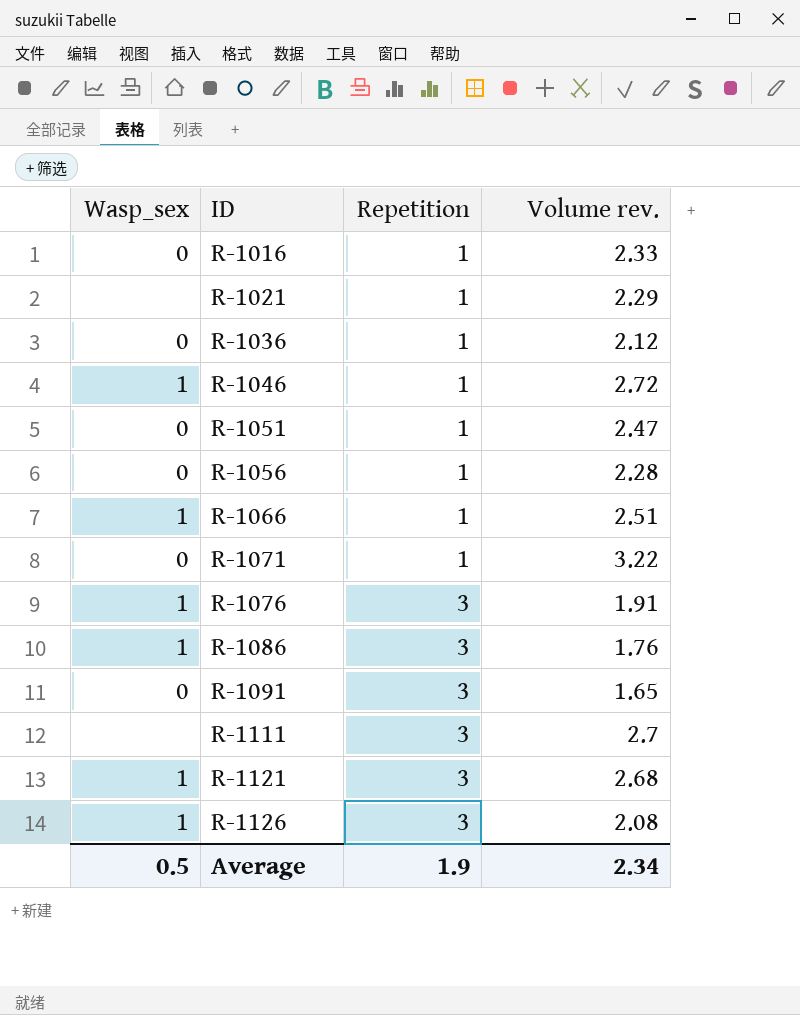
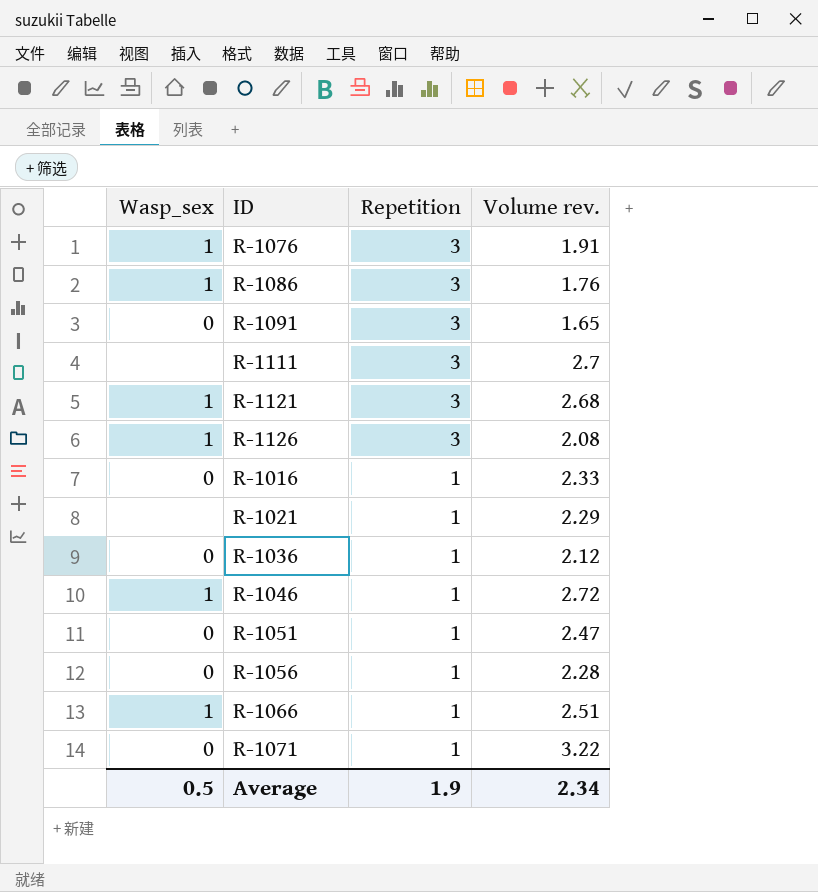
row order: ID ascending -> Repetition descending

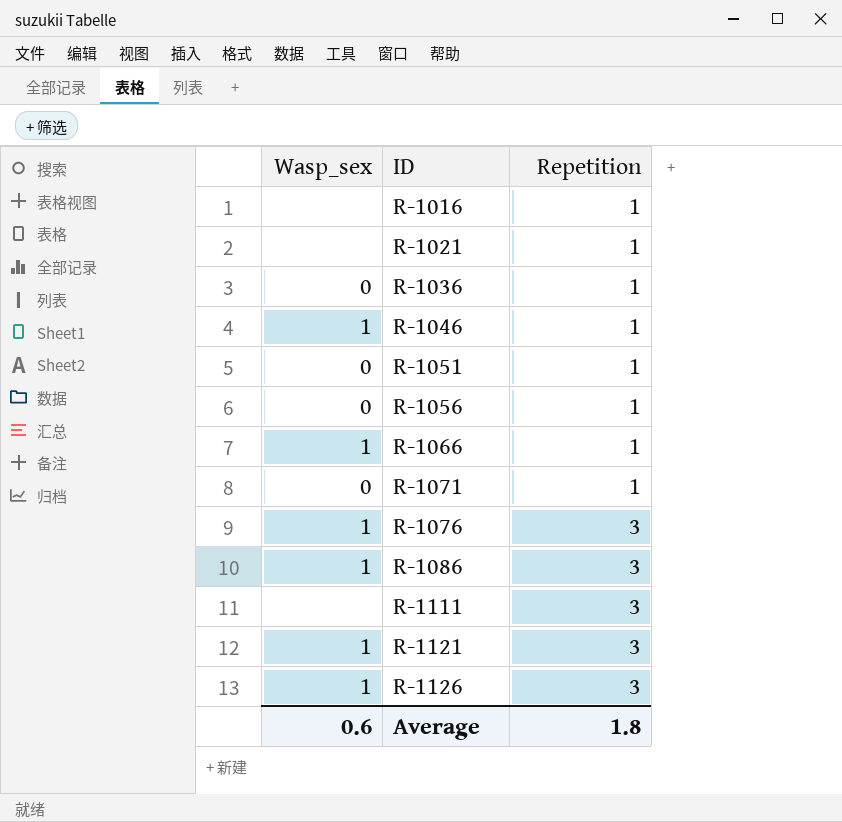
row order: Repetition descending -> ID ascending
column Volume rev. | position: 4 -> none
row R-1091: 0 | 3 | 1.65 -> none
R-1016 | Wasp_sex: 0 -> none
Average | Wasp_sex: 0.5 -> 0.6
Average | Repetition: 1.9 -> 1.8

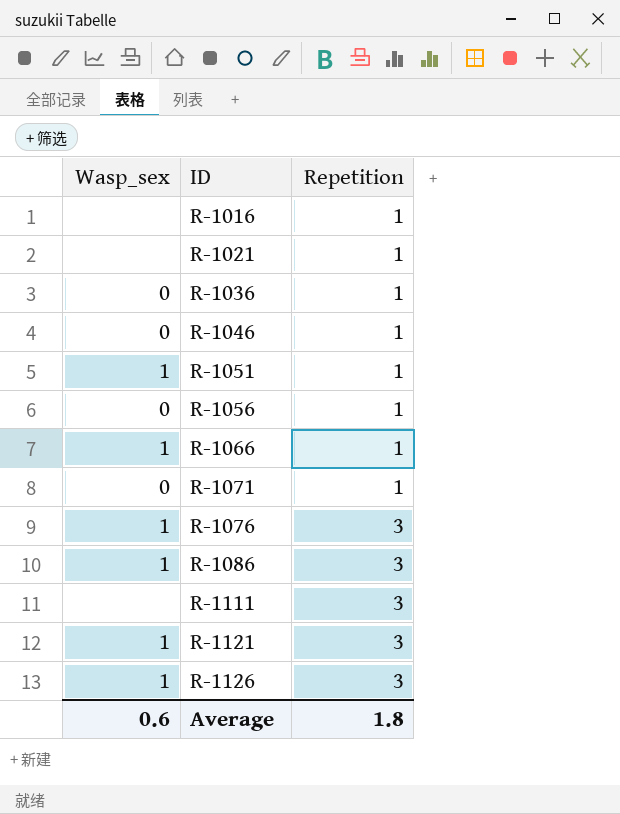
R-1046 | Wasp_sex: 1 -> 0
R-1051 | Wasp_sex: 0 -> 1

